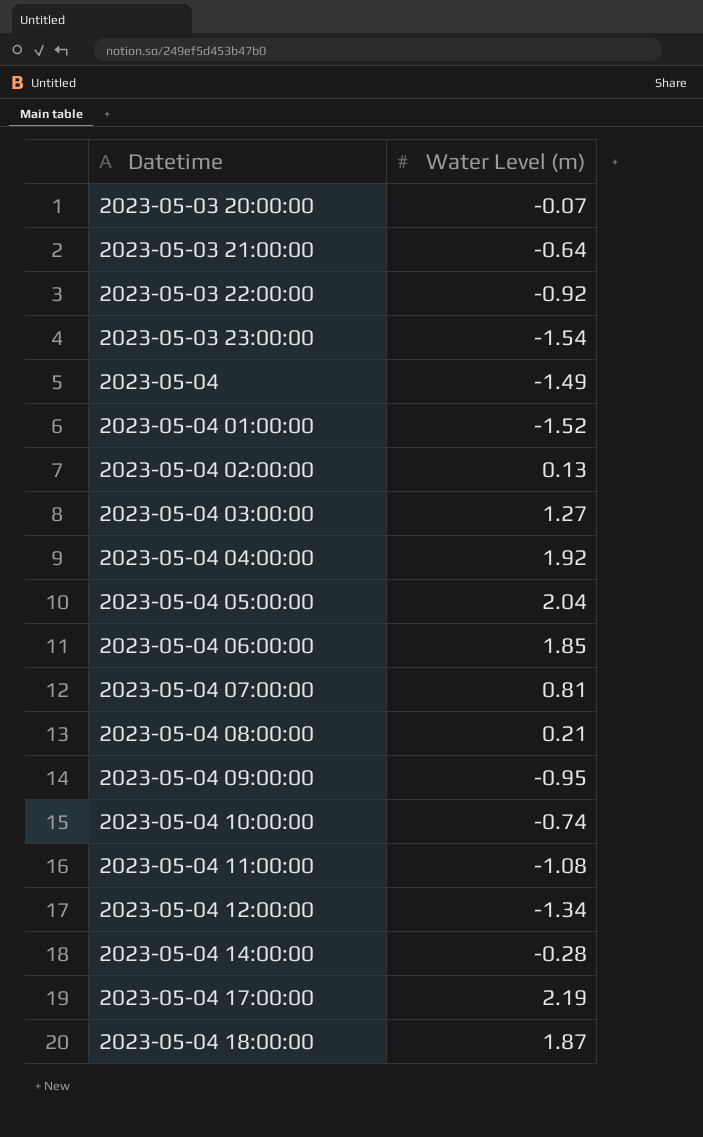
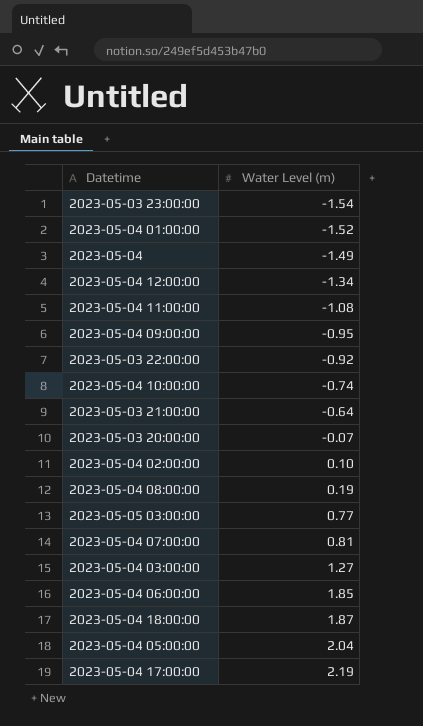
row order: Datetime ascending -> Water Level (m) ascending
row 2023-05-04 04:00:00: 1.92 -> none
row 2023-05-04 14:00:00: -0.28 -> none
2023-05-04 02:00:00 | Water Level (m): 0.13 -> 0.10
2023-05-04 08:00:00 | Water Level (m): 0.21 -> 0.19
row 2023-05-05 03:00:00: none -> 0.77

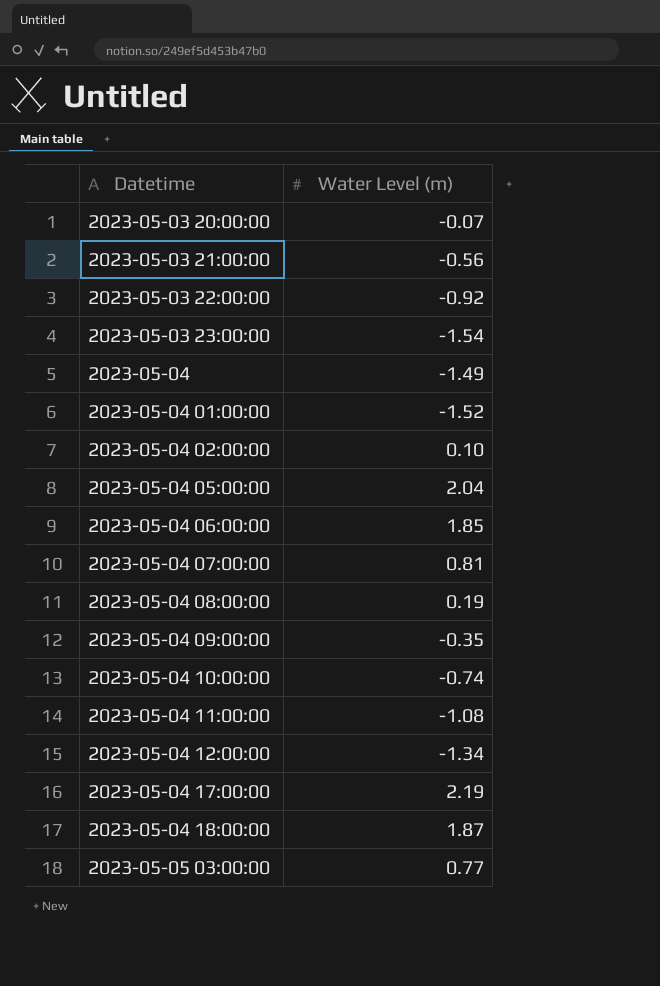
row order: Water Level (m) ascending -> Datetime ascending
row 2023-05-04 03:00:00: 1.27 -> none
2023-05-03 21:00:00 | Water Level (m): -0.64 -> -0.56
2023-05-04 09:00:00 | Water Level (m): -0.95 -> -0.35

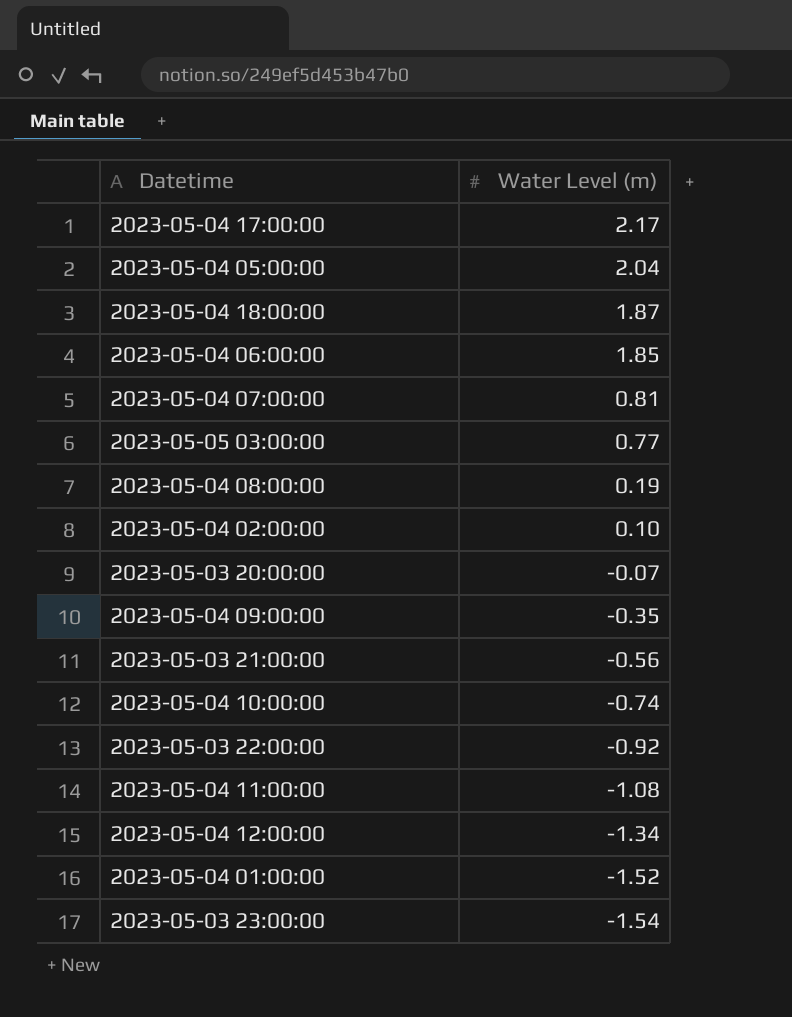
row order: Datetime ascending -> Water Level (m) descending
row 2023-05-04: -1.49 -> none
2023-05-04 17:00:00 | Water Level (m): 2.19 -> 2.17

